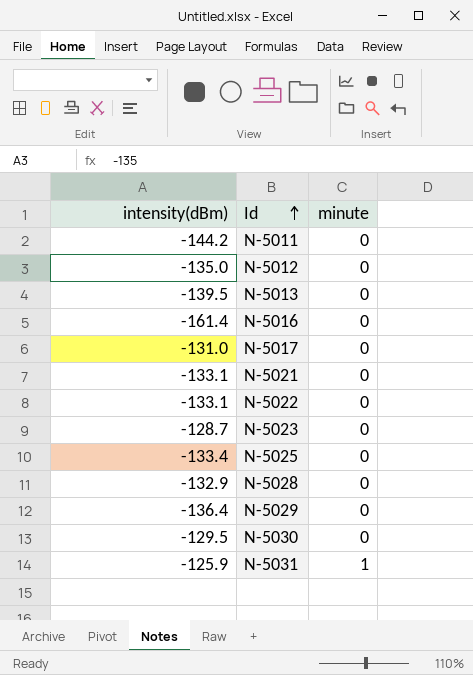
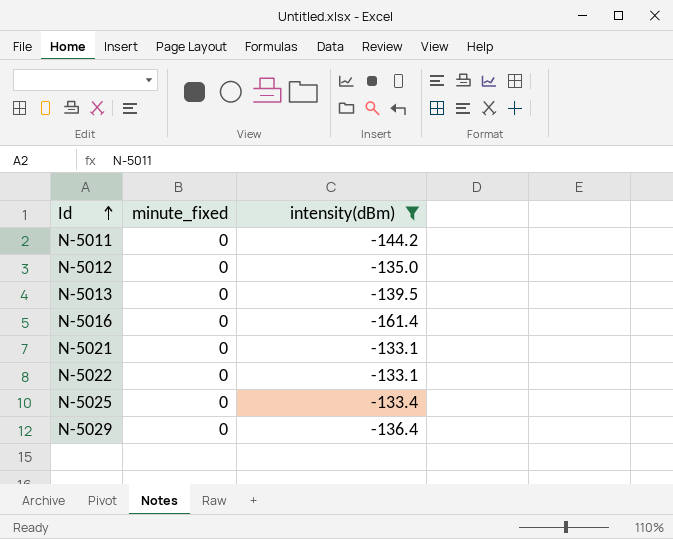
filter: none -> intensity(dBm) <= -133.1
column name: minute -> minute_fixed
column intensity(dBm) | position: 1 -> 3

